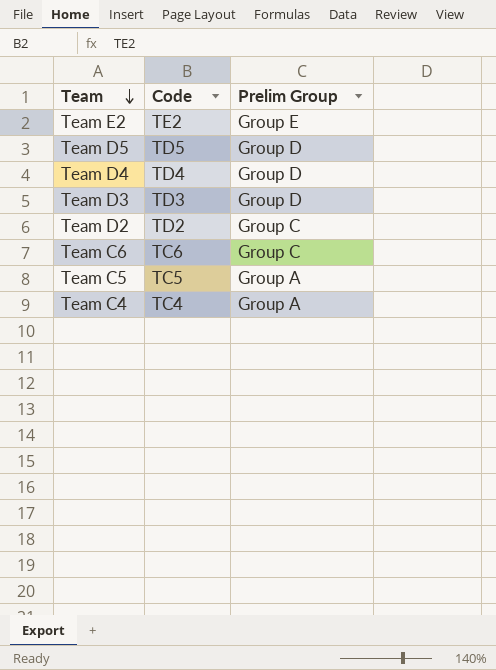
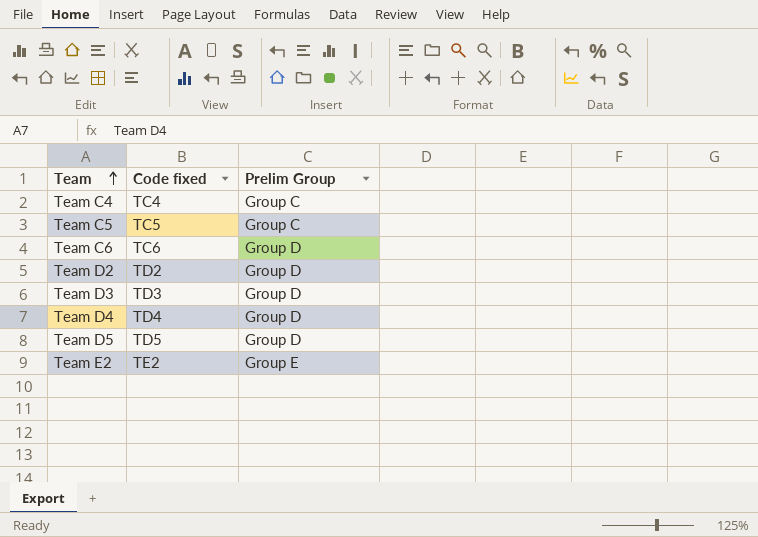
row order: Team descending -> Team ascending
column name: Code -> Code fixed
Team C4 | Prelim Group: Group A -> Group C
Team C5 | Prelim Group: Group A -> Group C
Team C6 | Prelim Group: Group C -> Group D
Team D2 | Prelim Group: Group C -> Group D

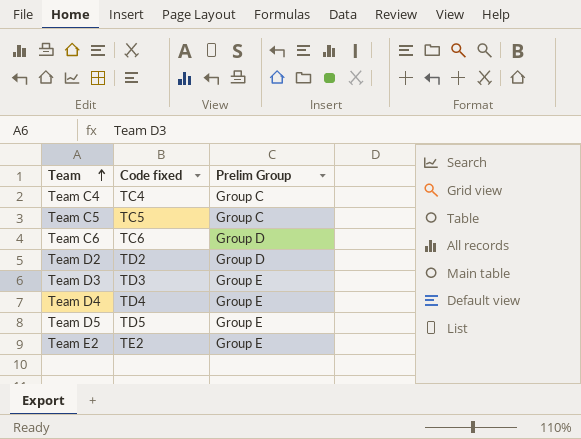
Team D3 | Prelim Group: Group D -> Group E
Team D4 | Prelim Group: Group D -> Group E
Team D5 | Prelim Group: Group D -> Group E

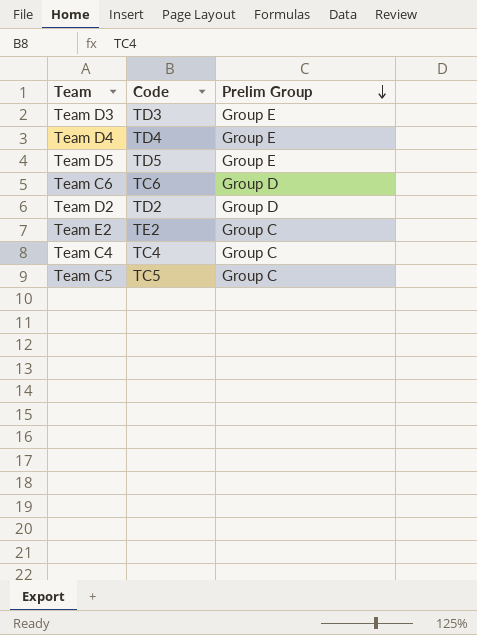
row order: Team ascending -> Prelim Group descending
column name: Code fixed -> Code
Team E2 | Prelim Group: Group E -> Group C

